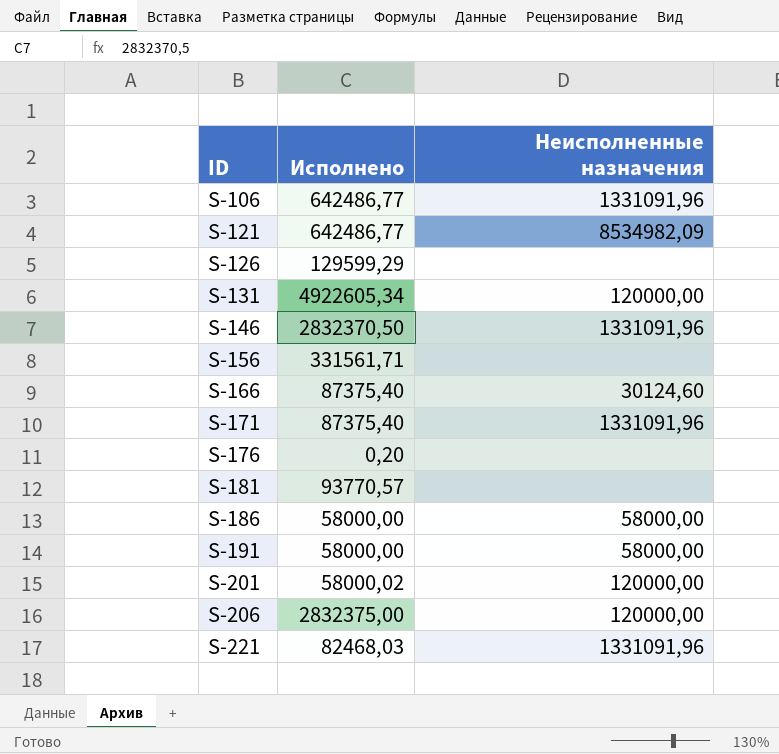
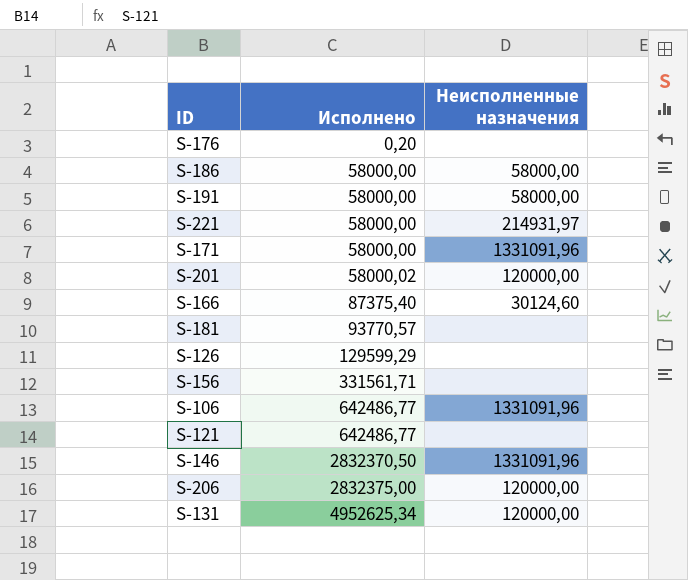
row order: ID ascending -> Исполнено ascending
S-221 | Исполнено: 82468,03 -> 58000,00
S-221 | Неисполненные назначения: 1331091,96 -> 214931,97
S-171 | Исполнено: 87375,40 -> 58000,00
S-121 | Неисполненные назначения: 8534982,09 -> none
S-131 | Исполнено: 4922605,34 -> 4952625,34

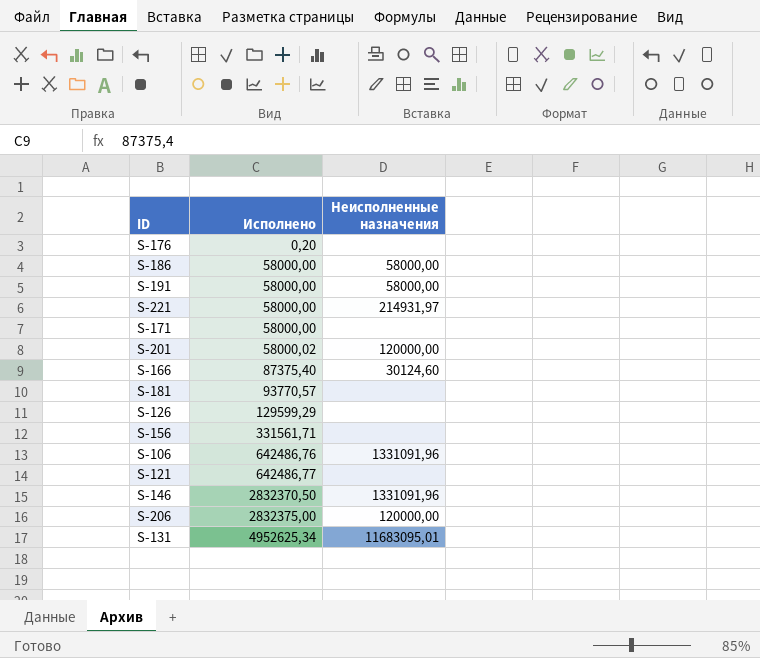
S-171 | Неисполненные назначения: 1331091,96 -> none
S-106 | Исполнено: 642486,77 -> 642486,76
S-131 | Неисполненные назначения: 120000,00 -> 11683095,01

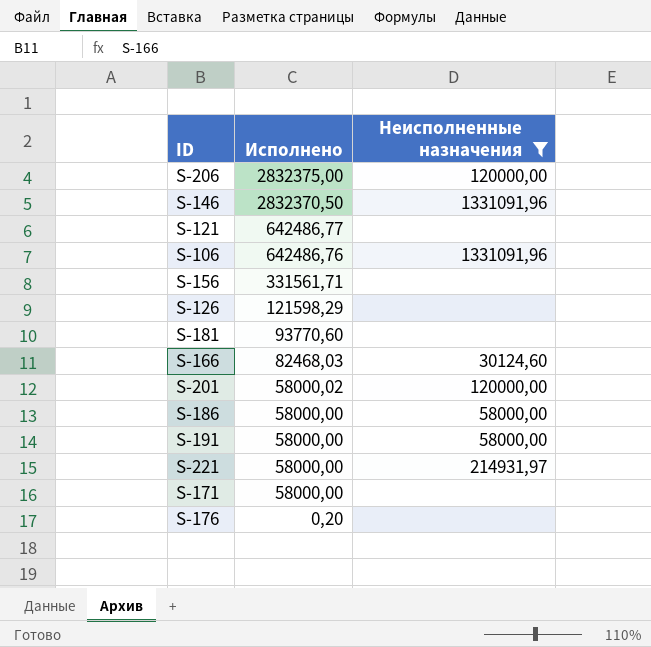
filter: none -> Неисполненные назначения != 11683095,01
row order: Исполнено ascending -> Исполнено descending
S-126 | Исполнено: 129599,29 -> 121598,29
S-181 | Исполнено: 93770,57 -> 93770,60
S-166 | Исполнено: 87375,40 -> 82468,03

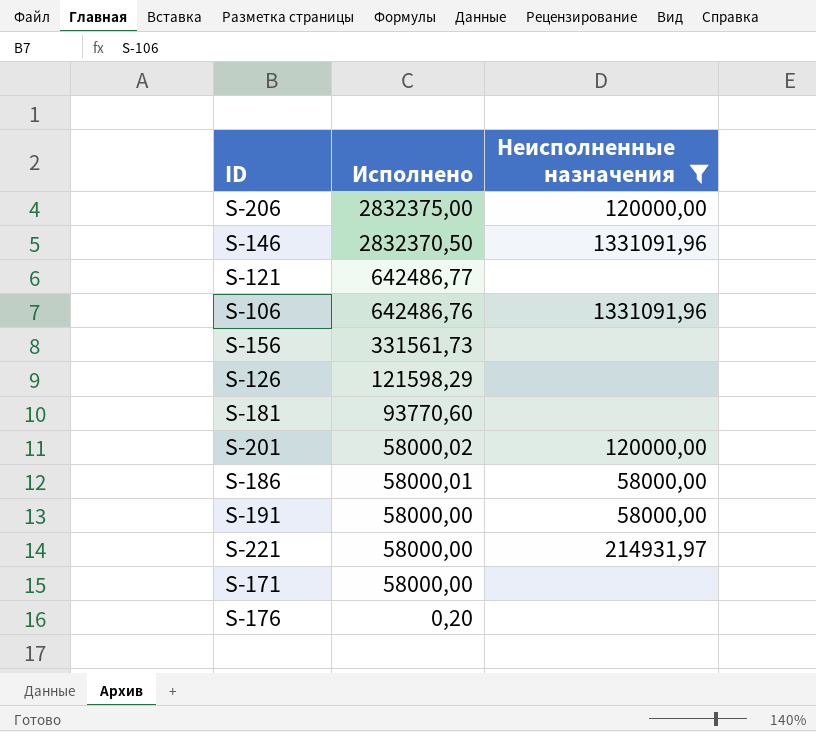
row S-166: 82468,03 | 30124,60 -> none
S-156 | Исполнено: 331561,71 -> 331561,73
S-186 | Исполнено: 58000,00 -> 58000,01

